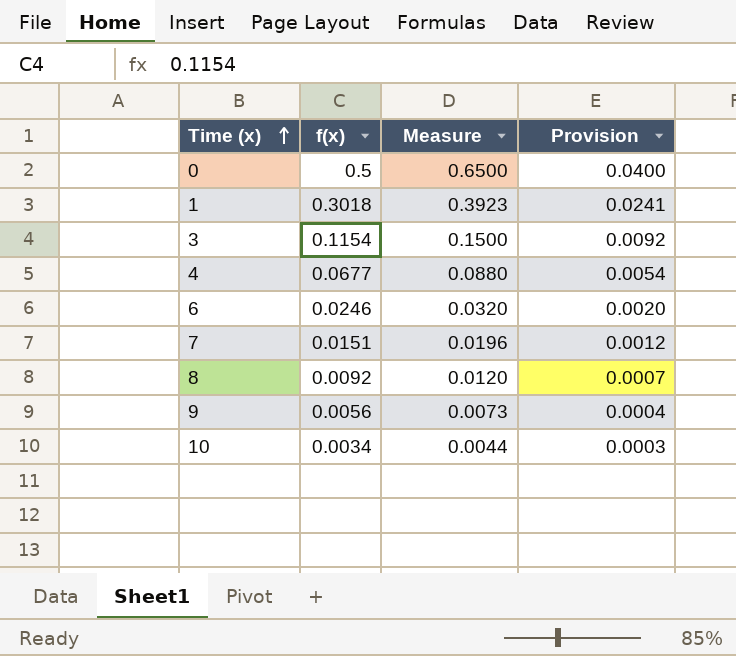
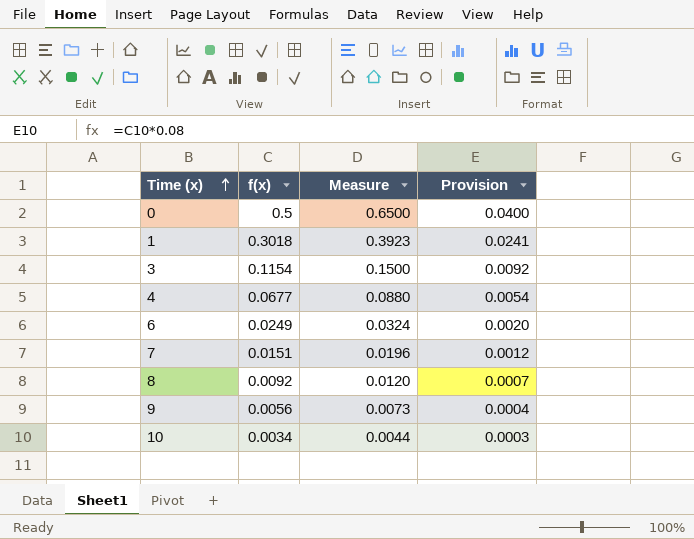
6 | f(x): 0.0246 -> 0.0249
6 | Measure: 0.0320 -> 0.0324

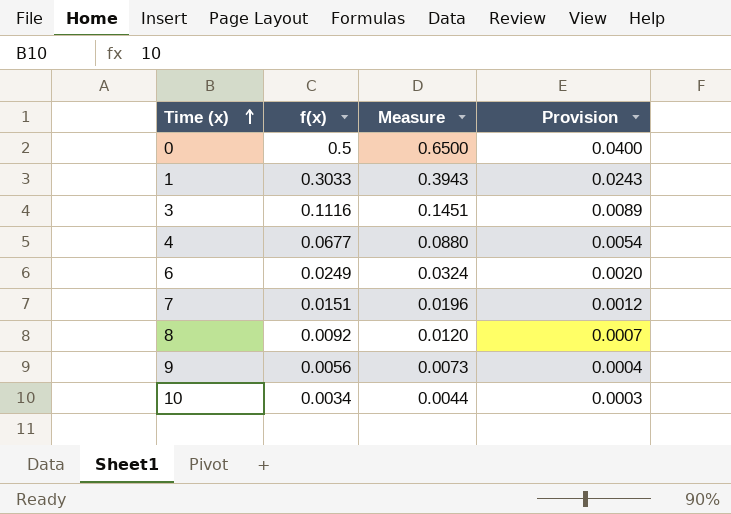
1 | f(x): 0.3018 -> 0.3033
1 | Measure: 0.3923 -> 0.3943
1 | Provision: 0.0241 -> 0.0243
3 | f(x): 0.1154 -> 0.1116
3 | Measure: 0.1500 -> 0.1451
3 | Provision: 0.0092 -> 0.0089

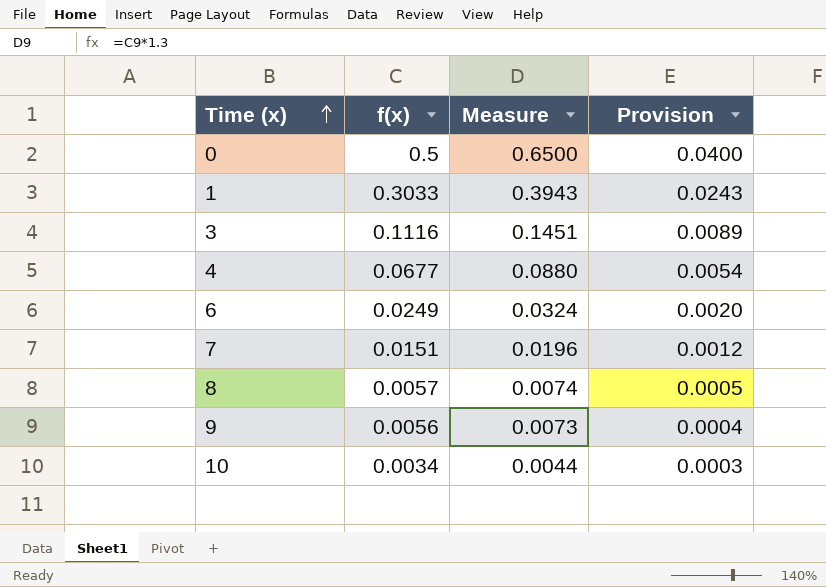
8 | f(x): 0.0092 -> 0.0057
8 | Measure: 0.0120 -> 0.0074
8 | Provision: 0.0007 -> 0.0005

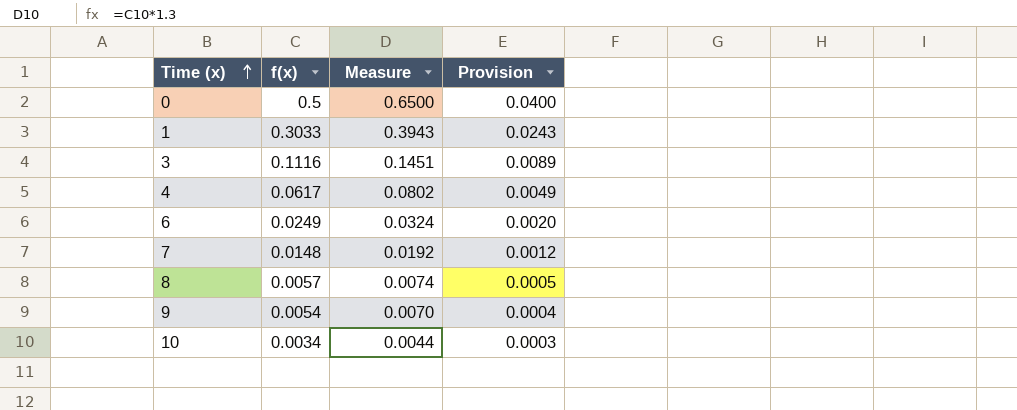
4 | f(x): 0.0677 -> 0.0617
4 | Measure: 0.0880 -> 0.0802
4 | Provision: 0.0054 -> 0.0049
7 | f(x): 0.0151 -> 0.0148
7 | Measure: 0.0196 -> 0.0192
9 | f(x): 0.0056 -> 0.0054
9 | Measure: 0.0073 -> 0.0070

